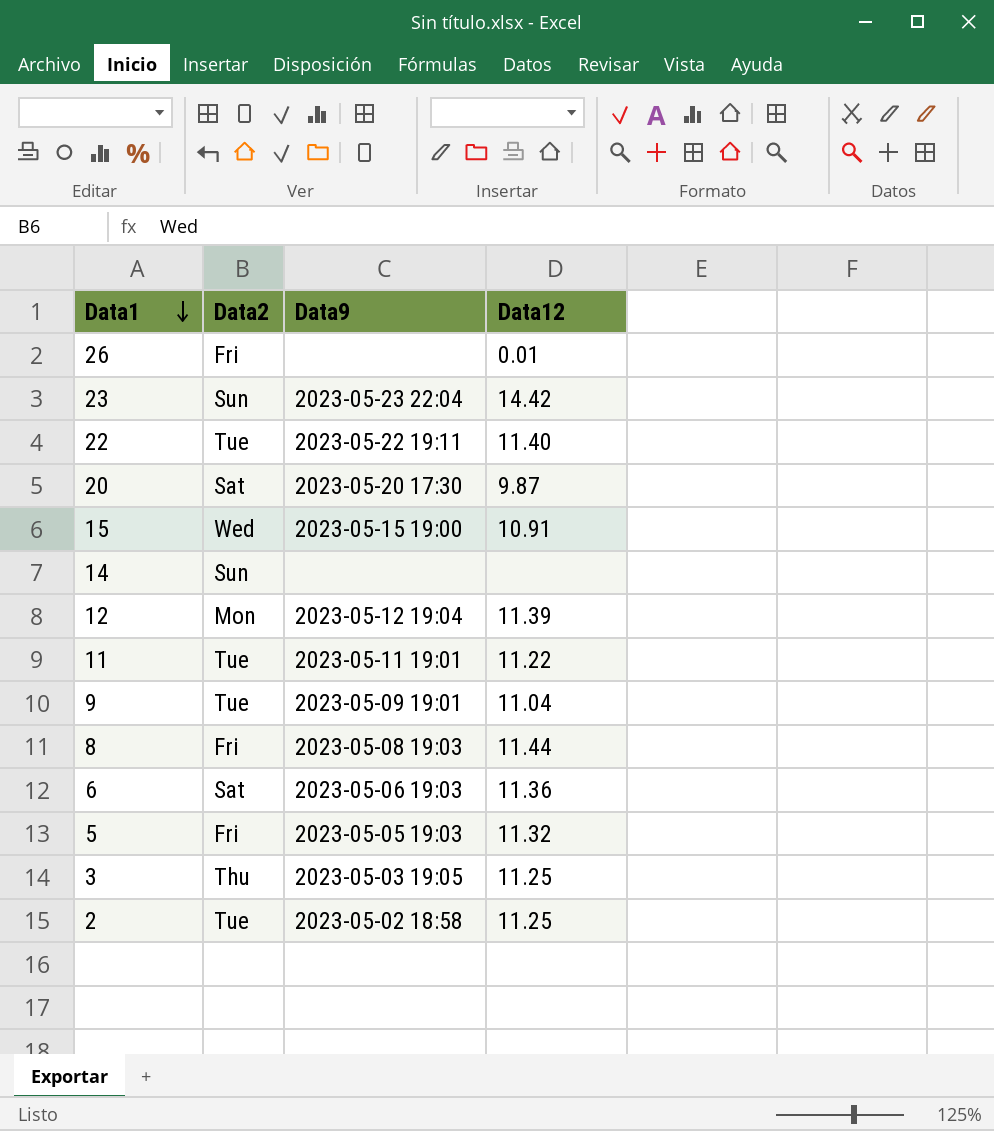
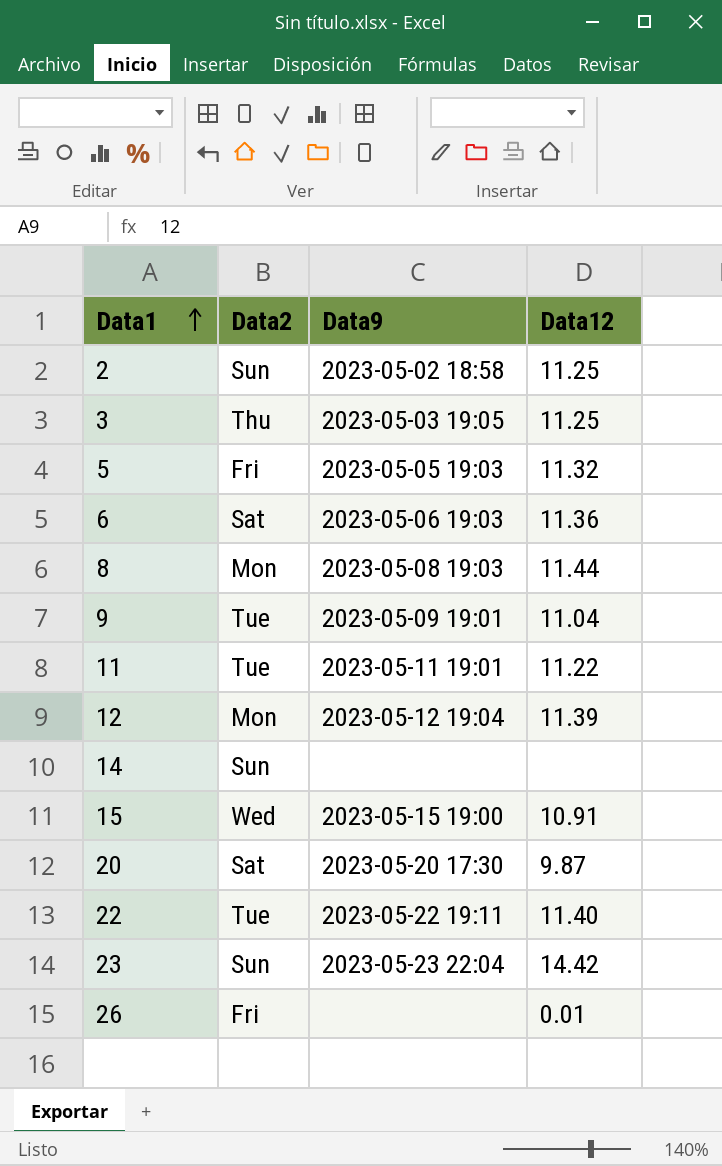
row order: Data1 descending -> Data1 ascending
2 | Data2: Tue -> Sun
8 | Data2: Fri -> Mon

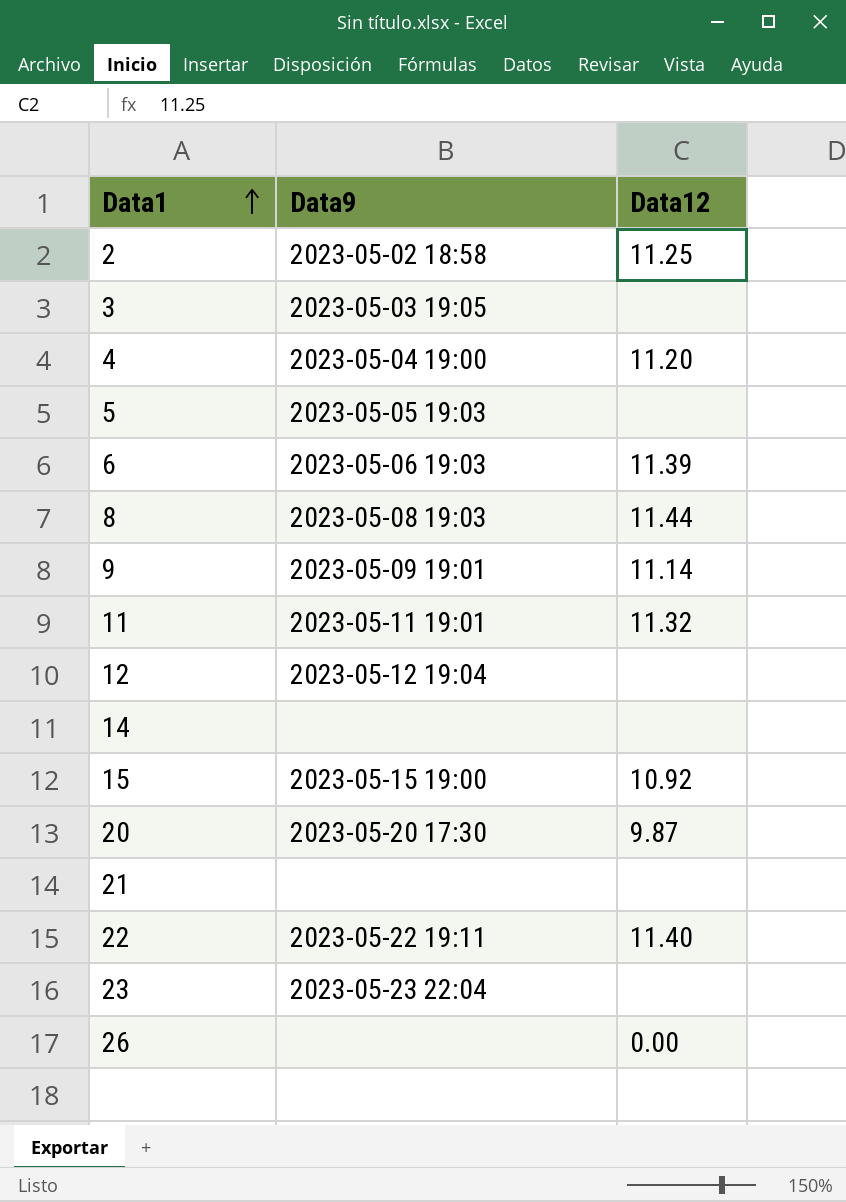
column Data2 | position: 2 -> none
3 | Data12: 11.25 -> none
row 4: none -> 2023-05-04 19:00 | 11.20
5 | Data12: 11.32 -> none
6 | Data12: 11.36 -> 11.39
9 | Data12: 11.04 -> 11.14
11 | Data12: 11.22 -> 11.32
12 | Data12: 11.39 -> none
15 | Data12: 10.91 -> 10.92
row 21: none -> none | none
23 | Data12: 14.42 -> none
26 | Data12: 0.01 -> 0.00

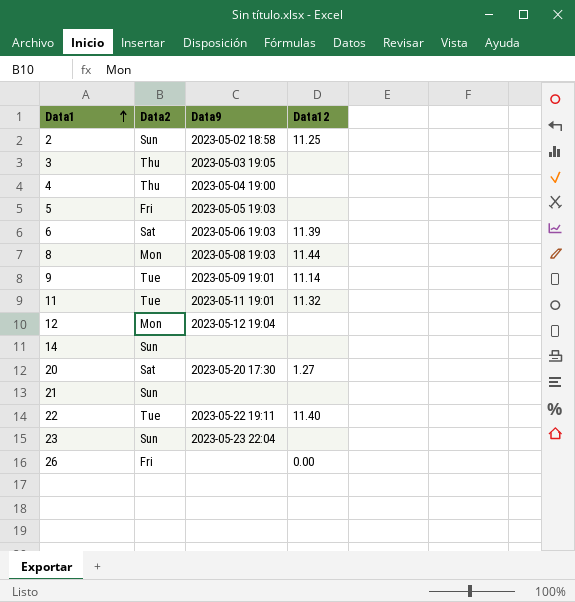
column Data2 | position: none -> 2
row 15: 2023-05-15 19:00 | 10.92 -> none
4 | Data12: 11.20 -> none
20 | Data12: 9.87 -> 1.27

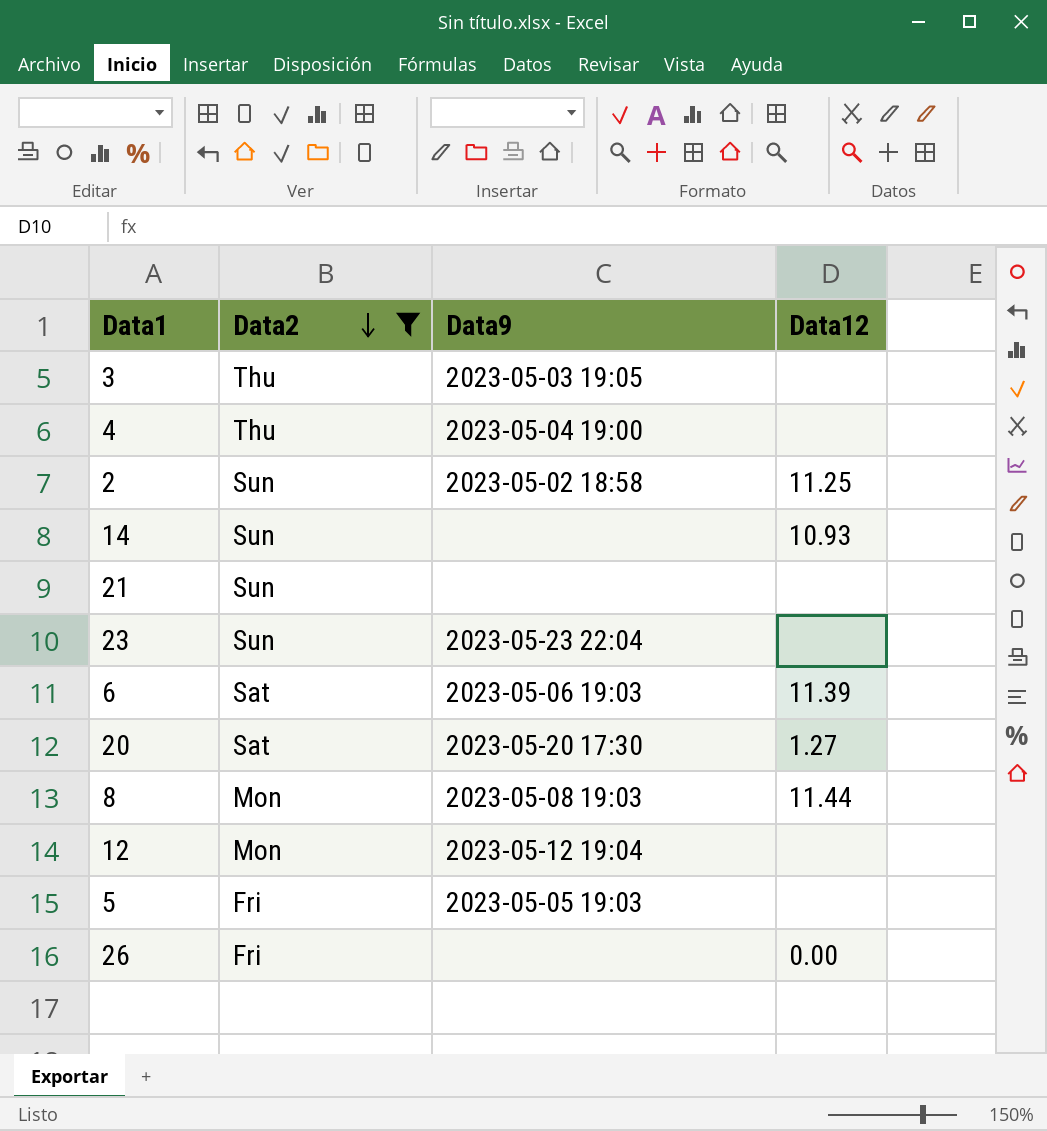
filter: none -> Data2 != Tue
row order: Data1 ascending -> Data2 descending
14 | Data12: none -> 10.93

